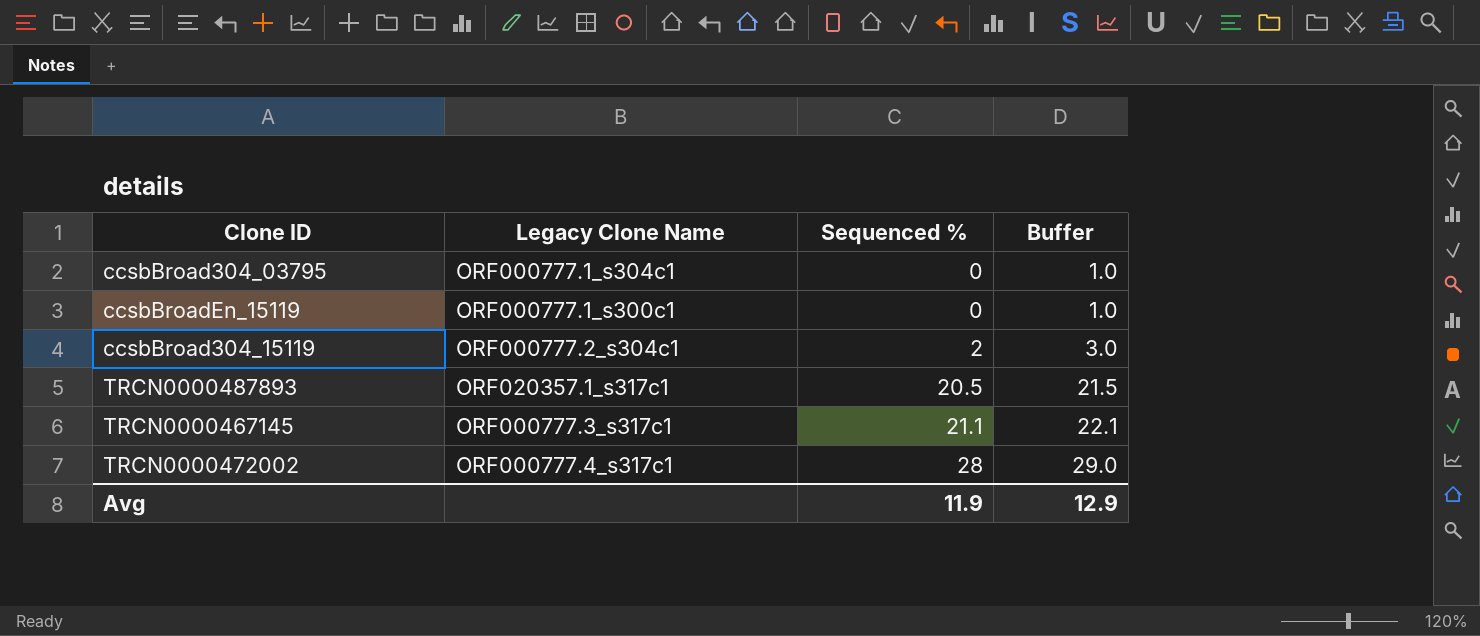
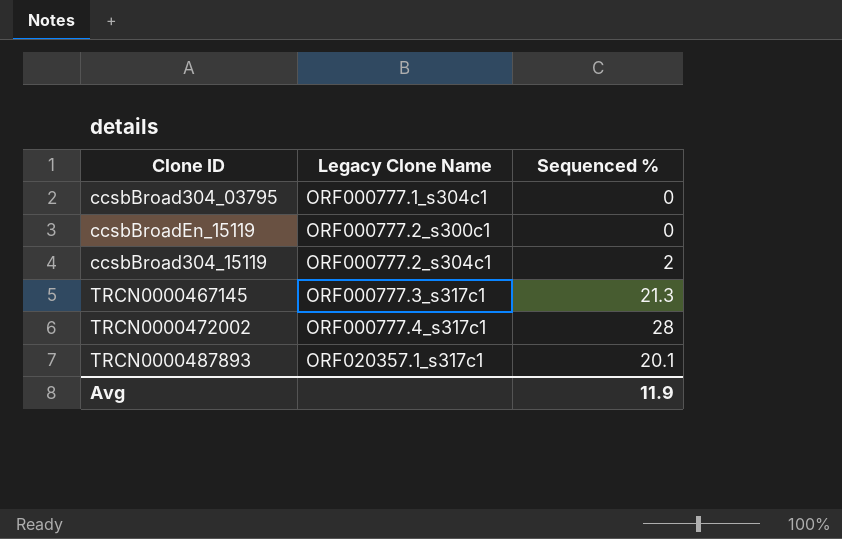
row order: Sequenced % ascending -> Legacy Clone Name ascending
column Buffer | formula: [Sequenced %] + 1 -> none
ccsbBroadEn_15119 | Legacy Clone Name: ORF000777.1_s300c1 -> ORF000777.2_s300c1
TRCN0000467145 | Sequenced %: 21.1 -> 21.3
TRCN0000487893 | Sequenced %: 20.5 -> 20.1

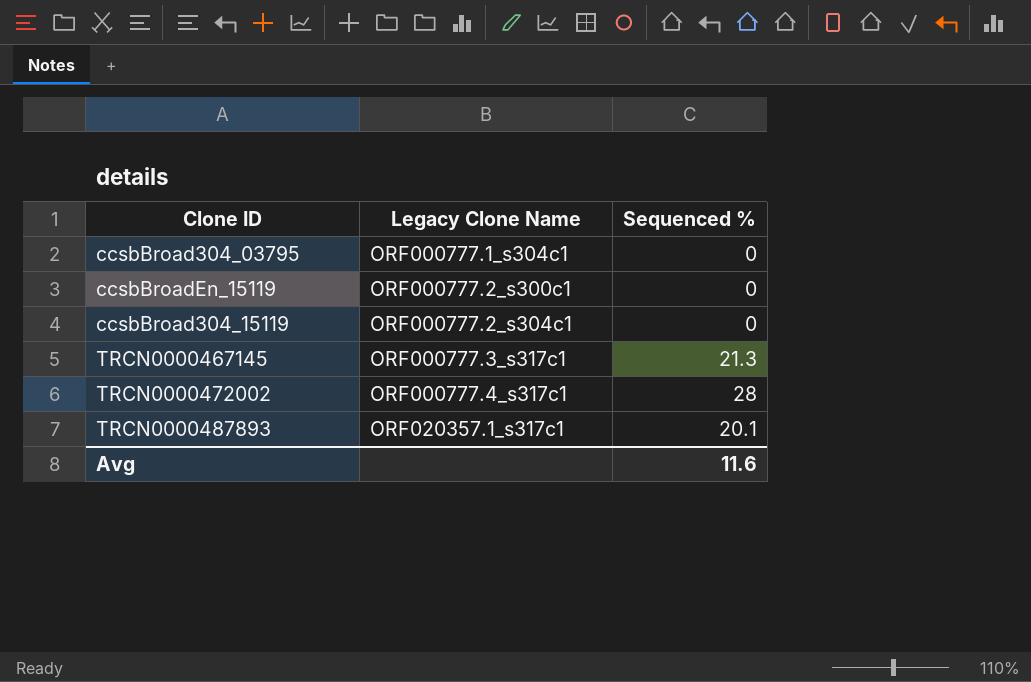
ccsbBroad304_15119 | Sequenced %: 2 -> 0
Avg | Sequenced %: 11.9 -> 11.6

